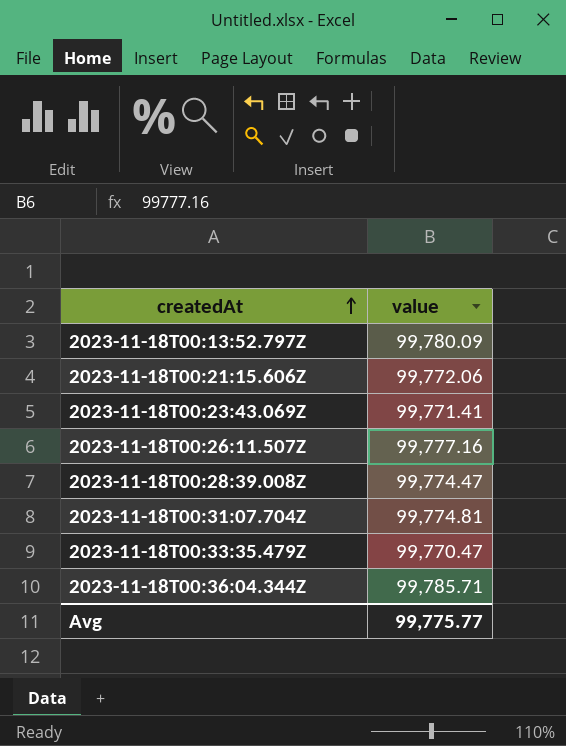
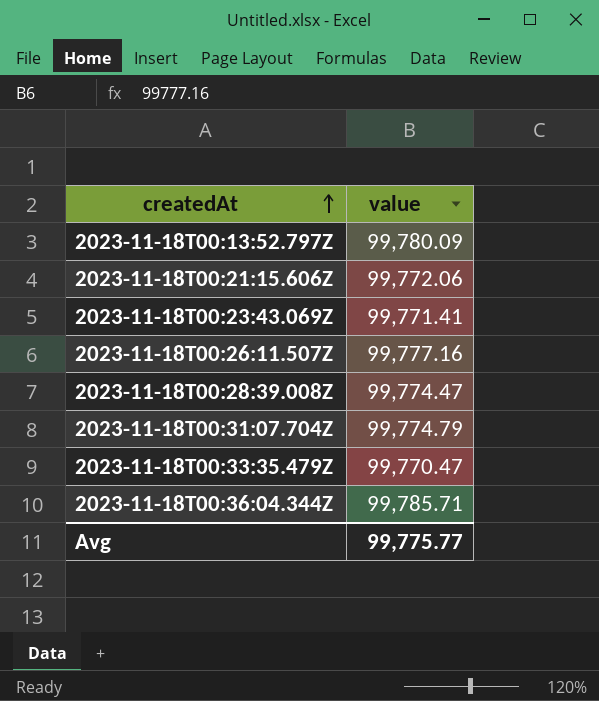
2023-11-18T00:31:07.704Z | value: 99,774.81 -> 99,774.79

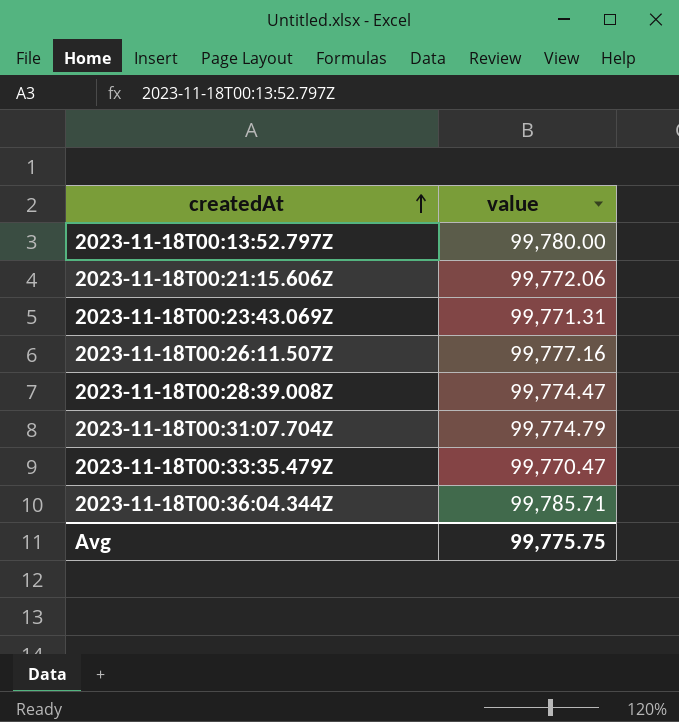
2023-11-18T00:13:52.797Z | value: 99,780.09 -> 99,780.00
2023-11-18T00:23:43.069Z | value: 99,771.41 -> 99,771.31
Avg | value: 99,775.77 -> 99,775.75

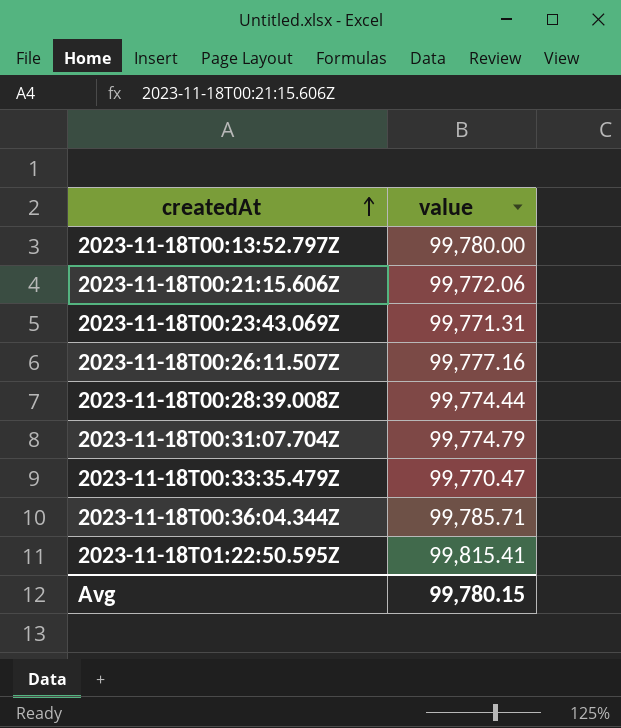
2023-11-18T00:28:39.008Z | value: 99,774.47 -> 99,774.44
row 2023-11-18T01:22:50.595Z: none -> 99,815.41
Avg | value: 99,775.75 -> 99,780.15

